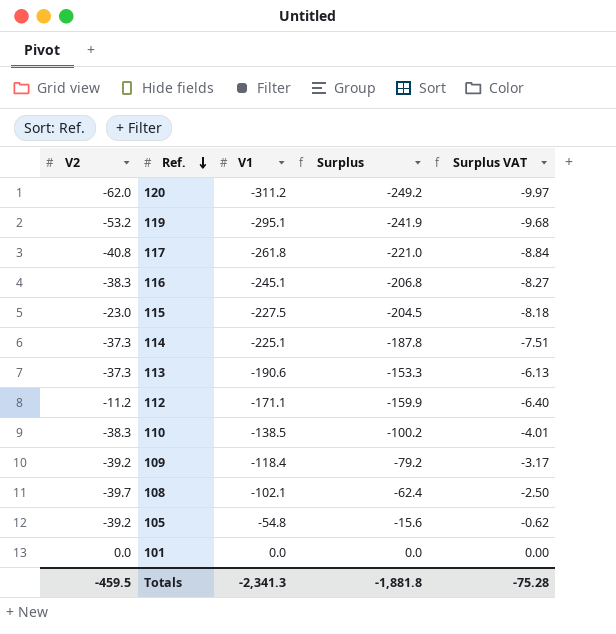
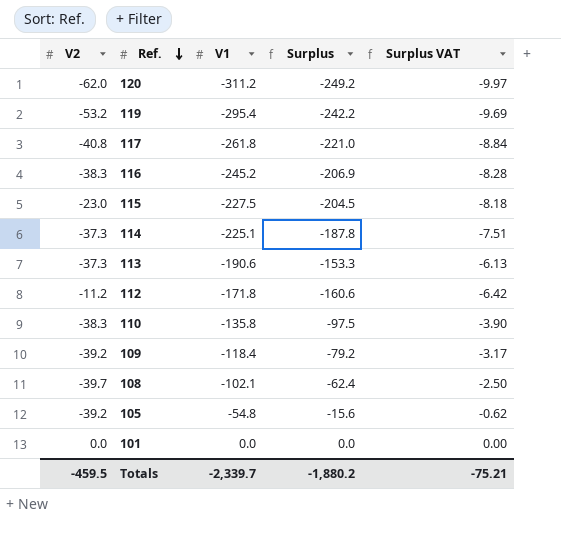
119 | V1: -295.1 -> -295.4
119 | Surplus: -241.9 -> -242.2
119 | Surplus VAT: -9.68 -> -9.69
116 | V1: -245.1 -> -245.2
116 | Surplus: -206.8 -> -206.9
116 | Surplus VAT: -8.27 -> -8.28
112 | V1: -171.1 -> -171.8
112 | Surplus: -159.9 -> -160.6
112 | Surplus VAT: -6.40 -> -6.42
110 | V1: -138.5 -> -135.8
110 | Surplus: -100.2 -> -97.5
110 | Surplus VAT: -4.01 -> -3.90
Totals | V1: -2,341.3 -> -2,339.7
Totals | Surplus: -1,881.8 -> -1,880.2
Totals | Surplus VAT: -75.28 -> -75.21

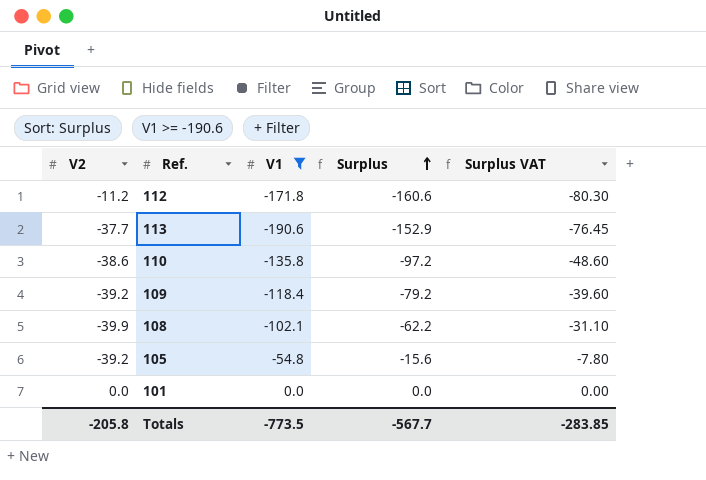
filter: none -> V1 >= -190.6
row order: Ref. descending -> Surplus ascending
column Surplus VAT | formula: [Surplus] * 0.04 -> [Surplus] * 0.5
113 | V2: -37.3 -> -37.7
113 | Surplus: -153.3 -> -152.9
110 | V2: -38.3 -> -38.6
110 | Surplus: -97.5 -> -97.2
108 | V2: -39.7 -> -39.9
108 | Surplus: -62.4 -> -62.2
Totals | V2: -459.5 -> -205.8
Totals | V1: -2,339.7 -> -773.5
Totals | Surplus: -1,880.2 -> -567.7
Totals | Surplus VAT: -75.21 -> -283.85

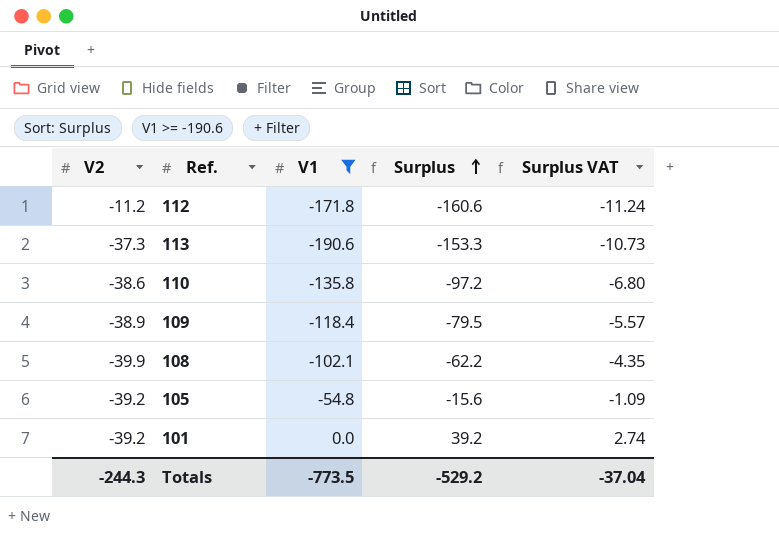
column Surplus VAT | formula: [Surplus] * 0.5 -> [Surplus] * 0.07
113 | V2: -37.7 -> -37.3
113 | Surplus: -152.9 -> -153.3
109 | V2: -39.2 -> -38.9
109 | Surplus: -79.2 -> -79.5
101 | V2: 0.0 -> -39.2
101 | Surplus: 0.0 -> 39.2
Totals | V2: -205.8 -> -244.3
Totals | Surplus: -567.7 -> -529.2
Totals | Surplus VAT: -283.85 -> -37.04

